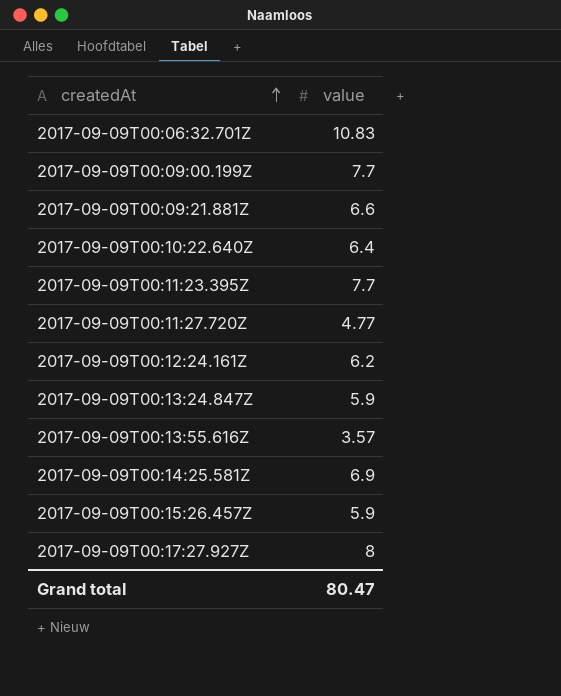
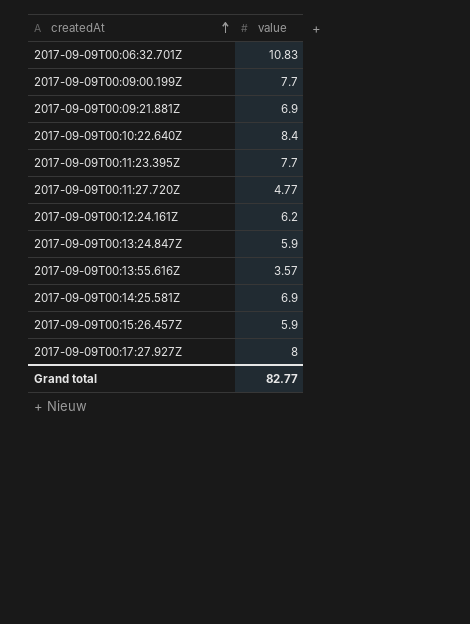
2017-09-09T00:09:21.881Z | value: 6.6 -> 6.9
2017-09-09T00:10:22.640Z | value: 6.4 -> 8.4
Grand total | value: 80.47 -> 82.77

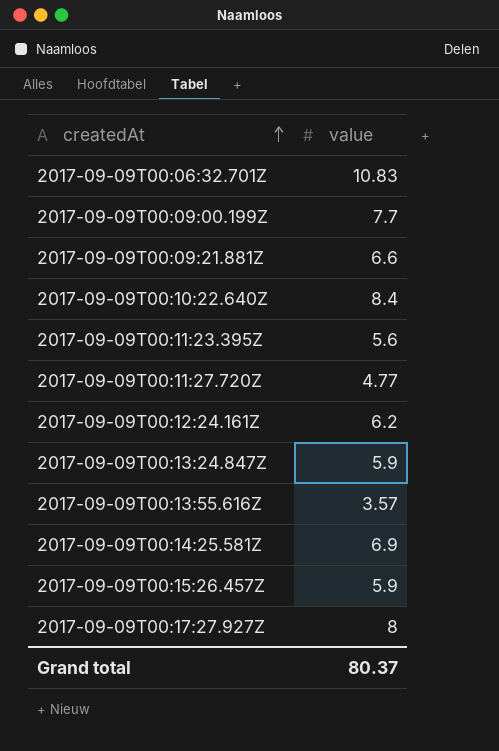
2017-09-09T00:09:21.881Z | value: 6.9 -> 6.6
2017-09-09T00:11:23.395Z | value: 7.7 -> 5.6
Grand total | value: 82.77 -> 80.37

